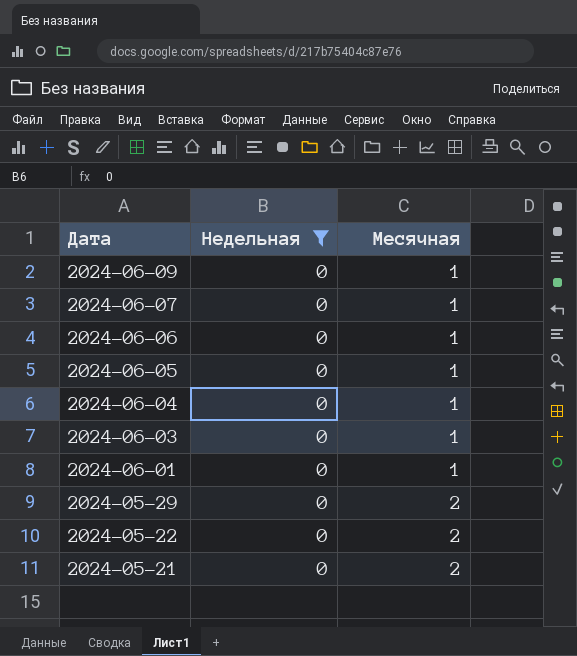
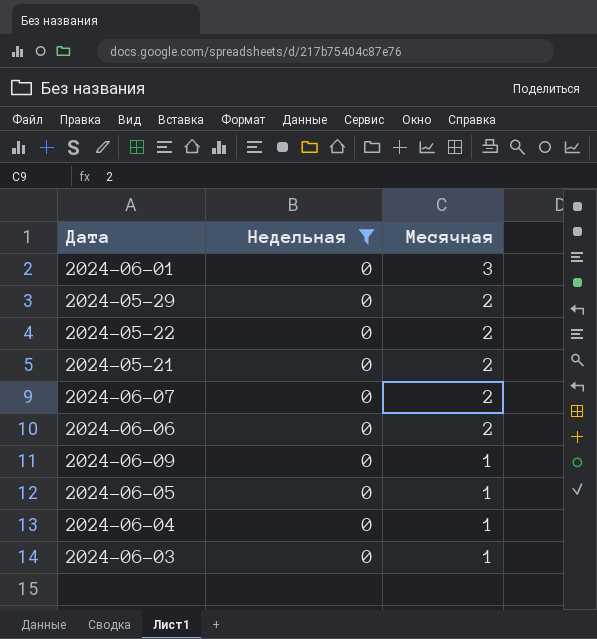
row order: Дата descending -> Месячная descending
2024-06-01 | Месячная: 1 -> 3
2024-06-07 | Месячная: 1 -> 2
2024-06-06 | Месячная: 1 -> 2

